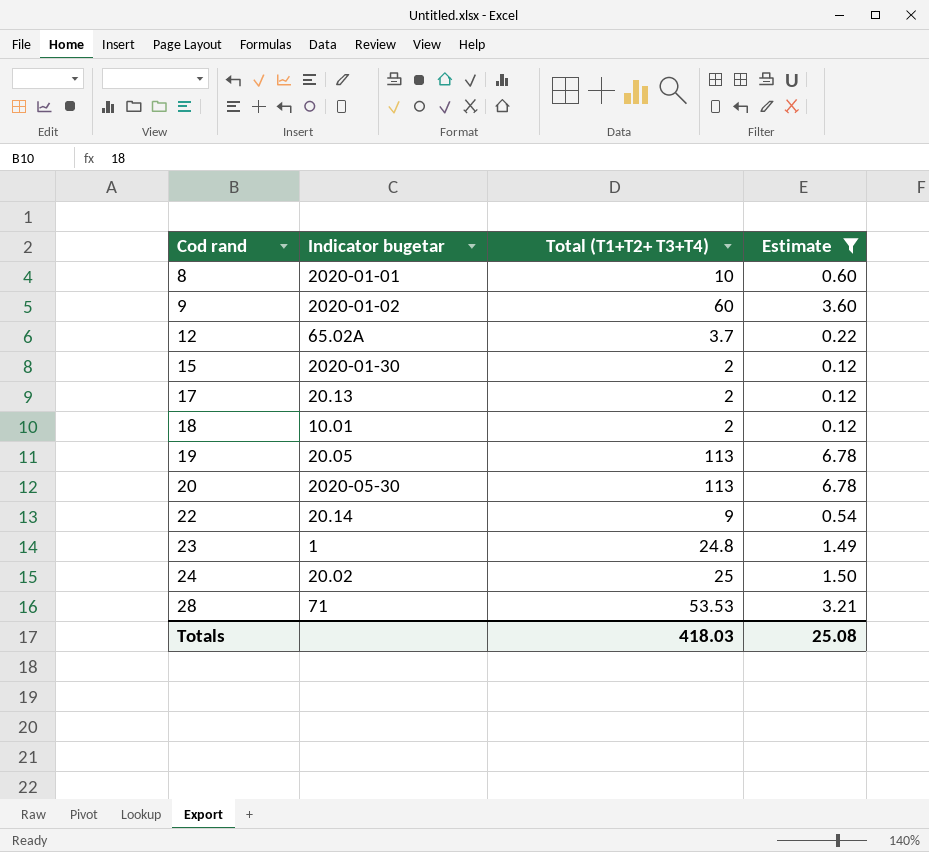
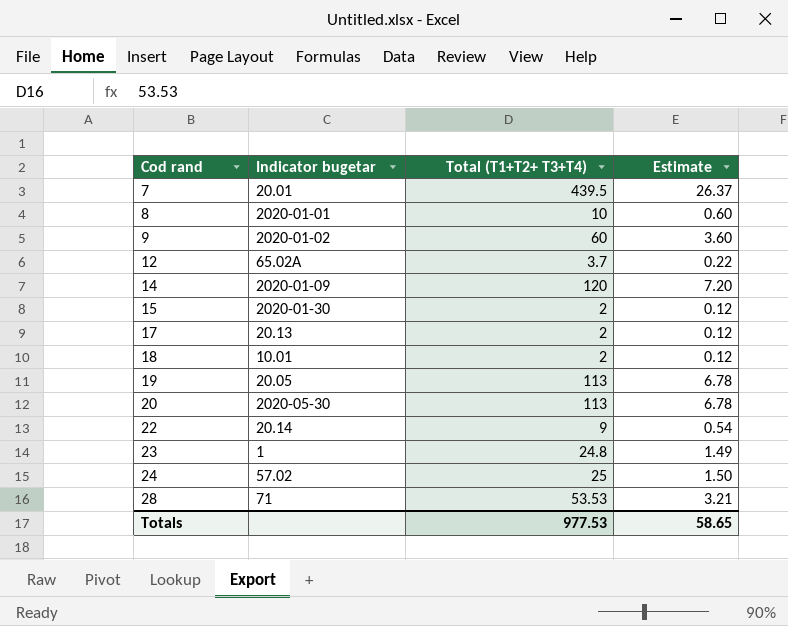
filter: Estimate <= 6.78 -> none
24 | Indicator bugetar: 20.02 -> 57.02
Totals | Total (T1+T2+ T3+T4): 418.03 -> 977.53
Totals | Estimate: 25.08 -> 58.65

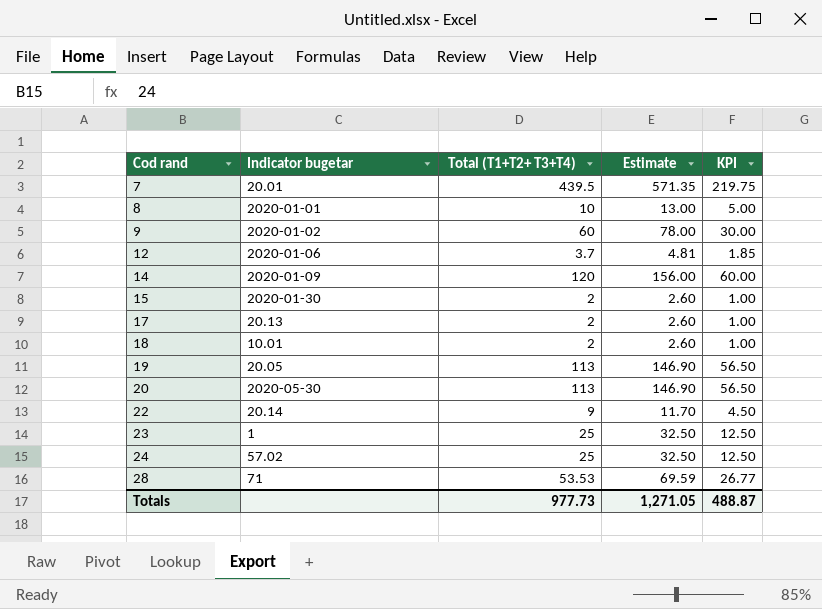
column Estimate | formula: [Total (T1+T2+ T3+T4)] * 0.06 -> [Total (T1+T2+ T3+T4)] * 1.3
column KPI | formula: none -> [Total (T1+T2+ T3+T4)] * 0.5
12 | Indicator bugetar: 65.02A -> 2020-01-06
23 | Total (T1+T2+ T3+T4): 24.8 -> 25
Totals | Total (T1+T2+ T3+T4): 977.53 -> 977.73
Totals | Estimate: 58.65 -> 1,271.05

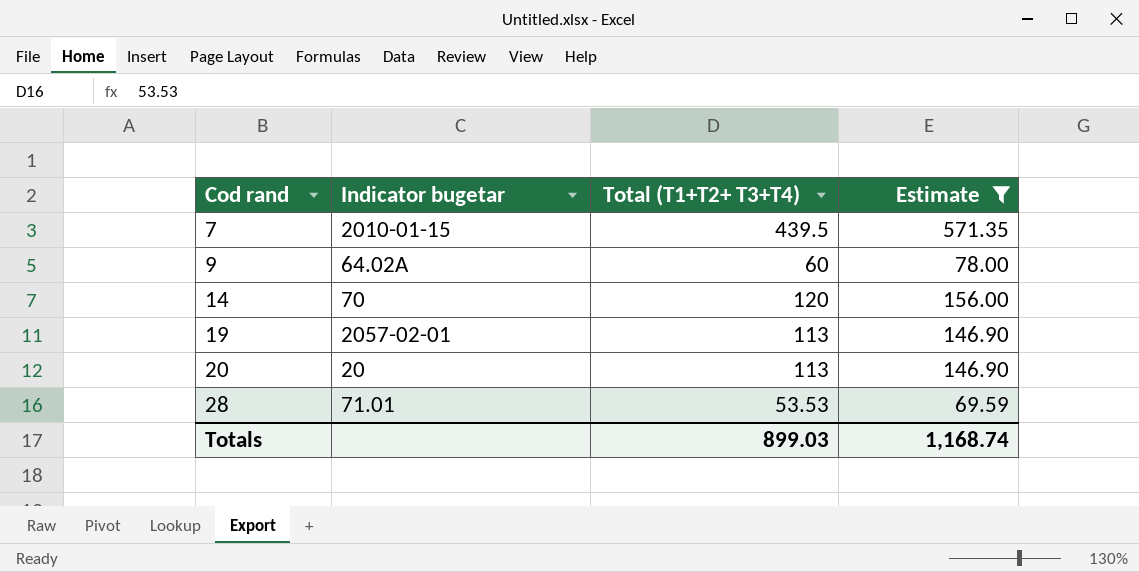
filter: none -> Estimate >= 69.59
column KPI | formula: [Total (T1+T2+ T3+T4)] * 0.5 -> none
7 | Indicator bugetar: 20.01 -> 2010-01-15
9 | Indicator bugetar: 2020-01-02 -> 64.02A
14 | Indicator bugetar: 2020-01-09 -> 70
19 | Indicator bugetar: 20.05 -> 2057-02-01
20 | Indicator bugetar: 2020-05-30 -> 20
28 | Indicator bugetar: 71 -> 71.01
Totals | Total (T1+T2+ T3+T4): 977.73 -> 899.03
Totals | Estimate: 1,271.05 -> 1,168.74

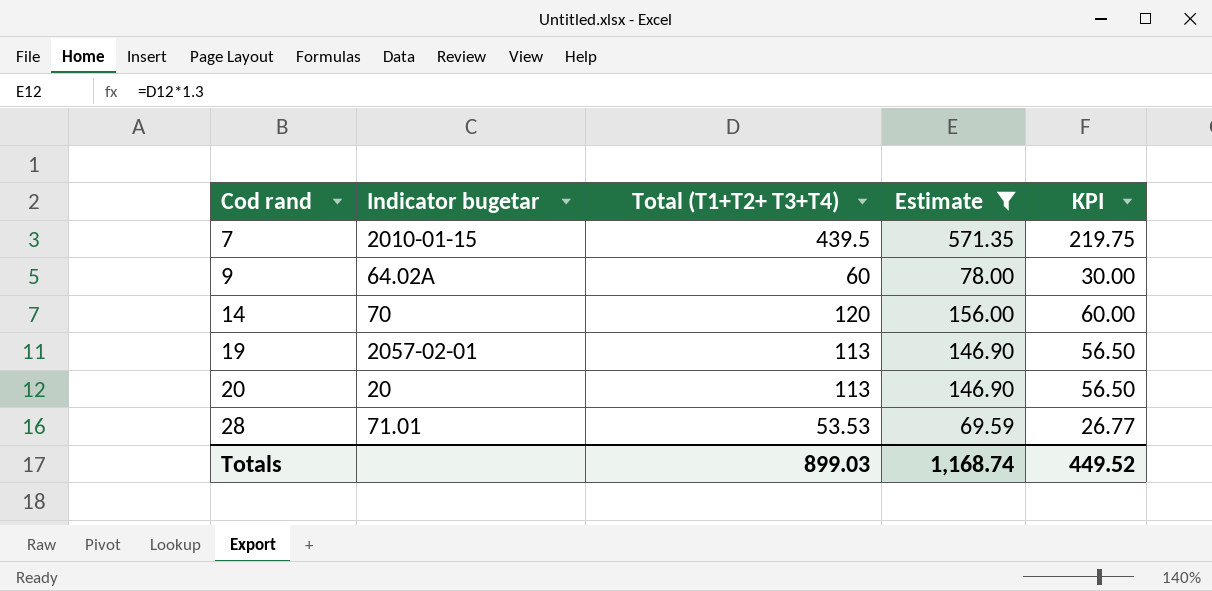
column KPI | formula: none -> [Total (T1+T2+ T3+T4)] * 0.5

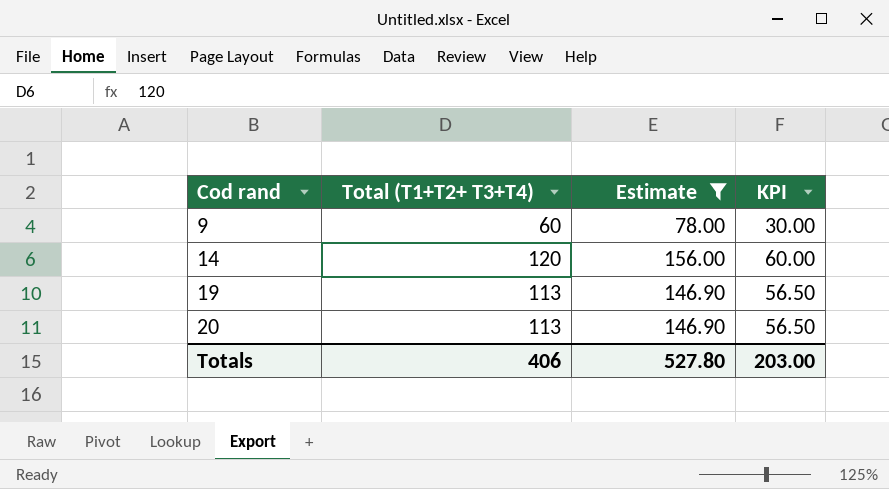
column Indicator bugetar | position: 2 -> none
row 7: 2010-01-15 | 439.5 | 571.35 | 219.75 -> none
row 28: 71.01 | 53.53 | 69.59 | 26.77 -> none
Totals | Total (T1+T2+ T3+T4): 899.03 -> 406
Totals | Estimate: 1,168.74 -> 527.80
Totals | KPI: 449.52 -> 203.00

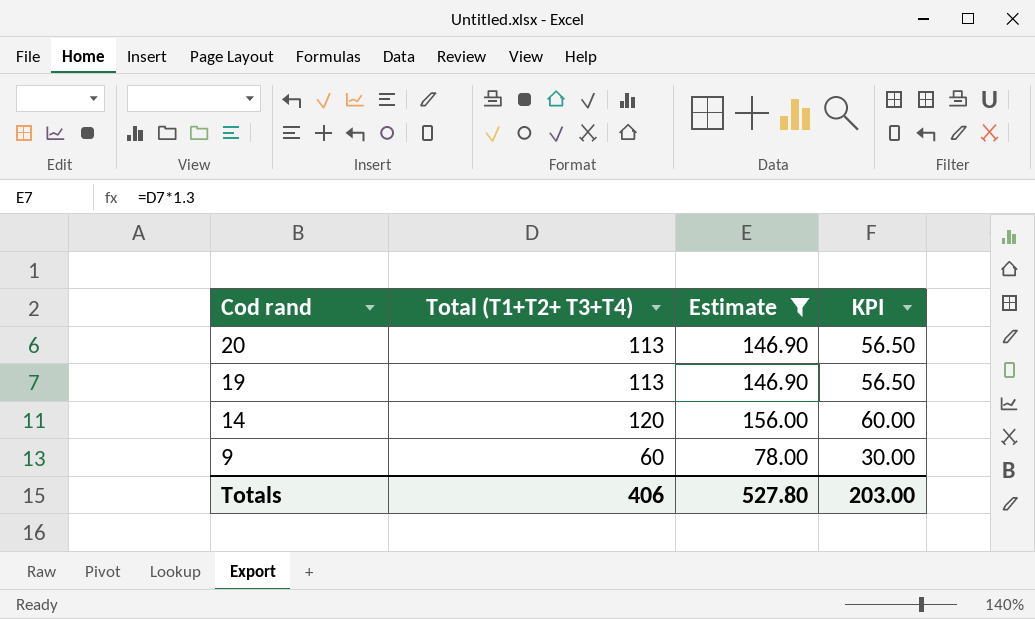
row order: Cod rand ascending -> Cod rand descending

